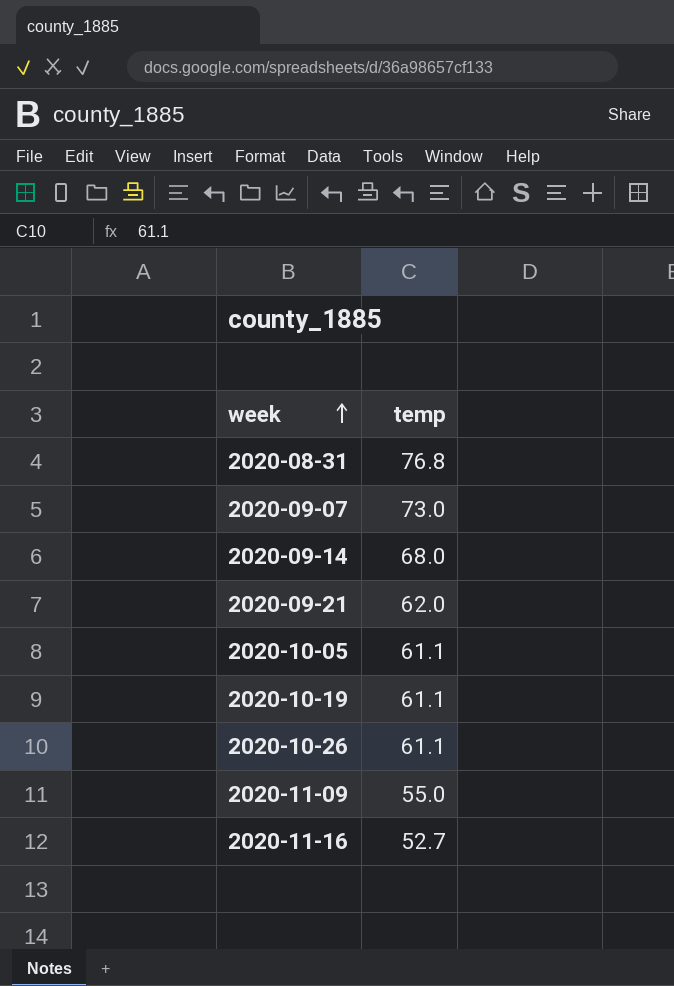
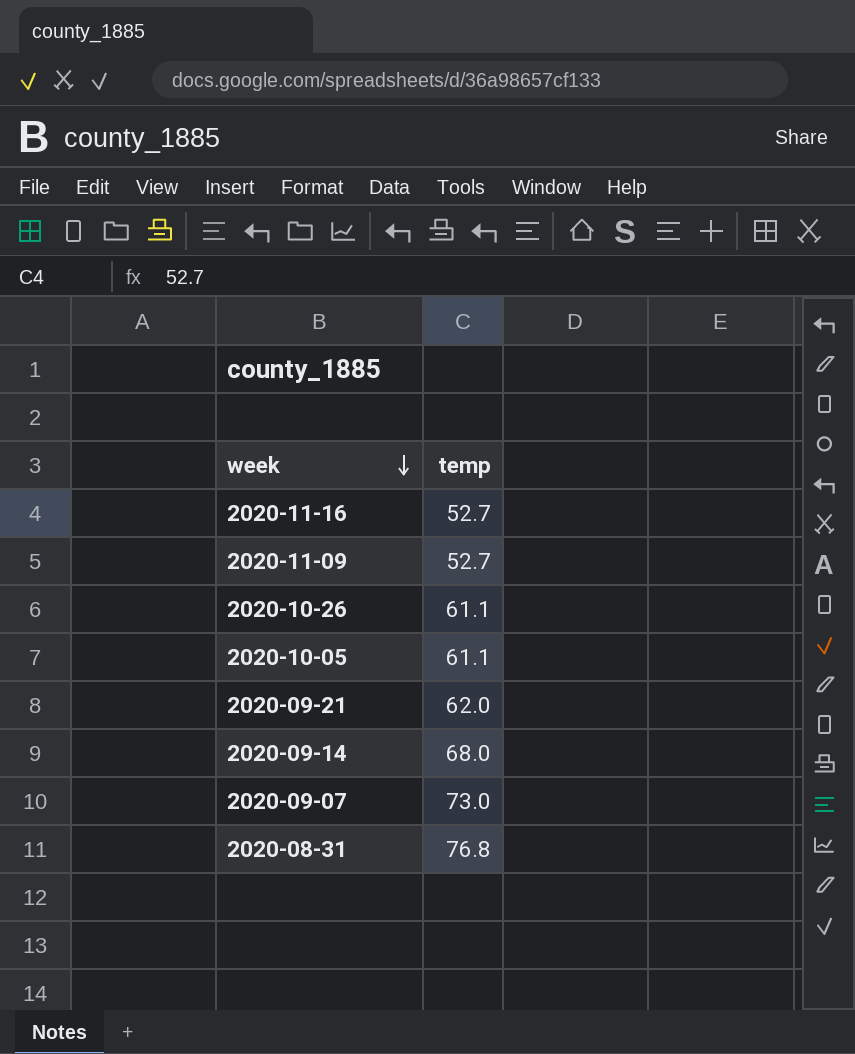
row order: week ascending -> week descending
row 2020-10-19: 61.1 -> none
2020-11-09 | temp: 55.0 -> 52.7

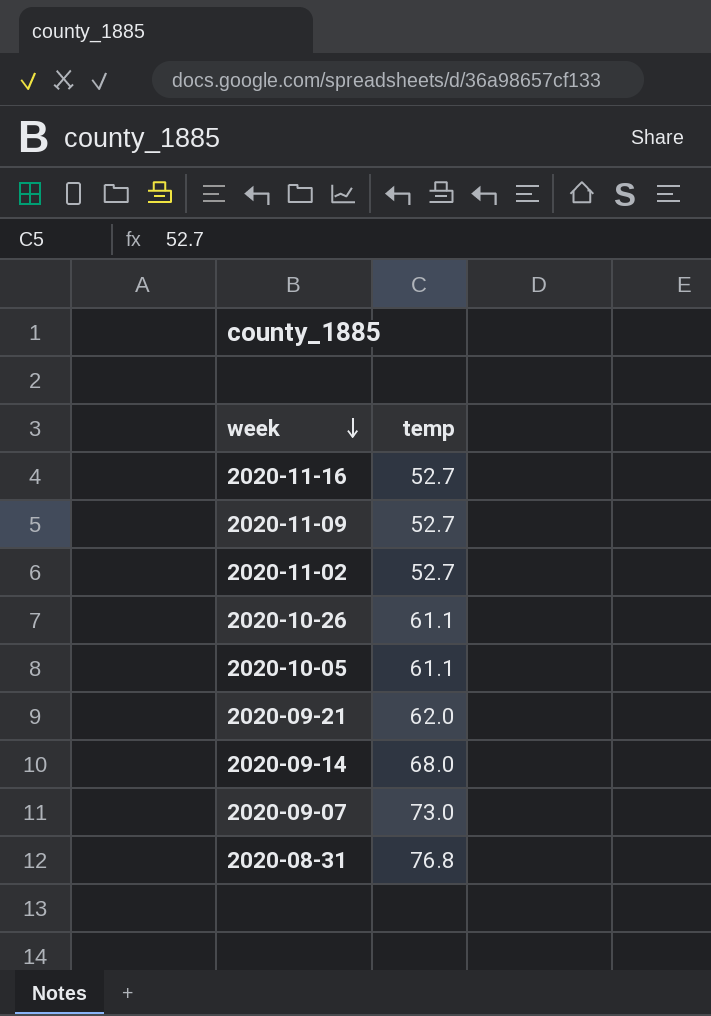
row 2020-11-02: none -> 52.7

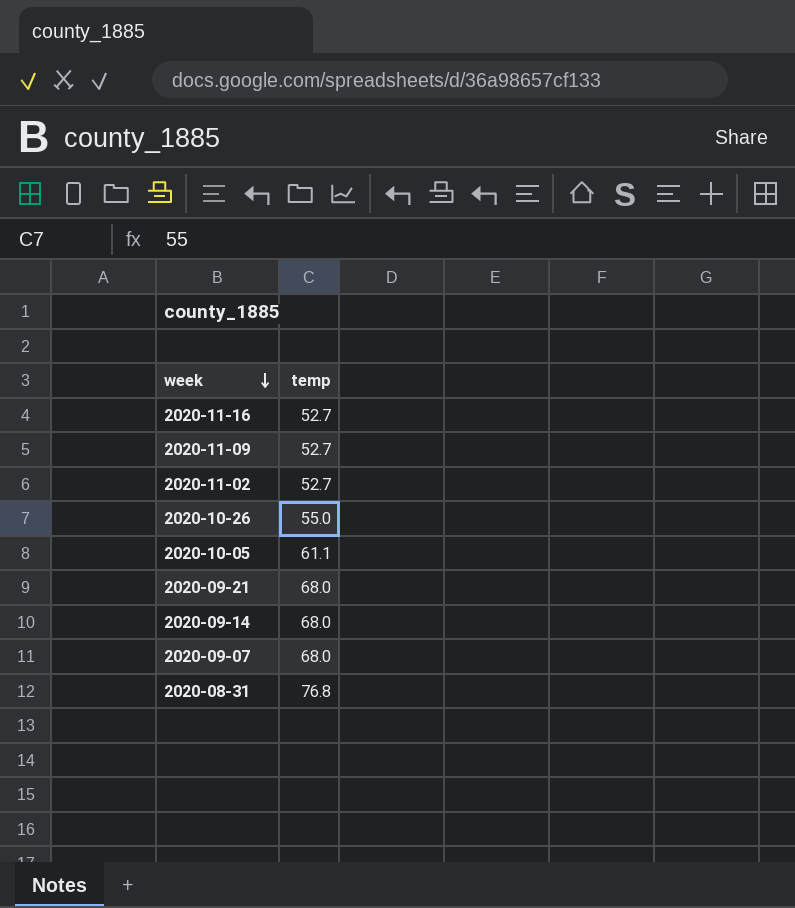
2020-10-26 | temp: 61.1 -> 55.0
2020-09-21 | temp: 62.0 -> 68.0
2020-09-07 | temp: 73.0 -> 68.0

